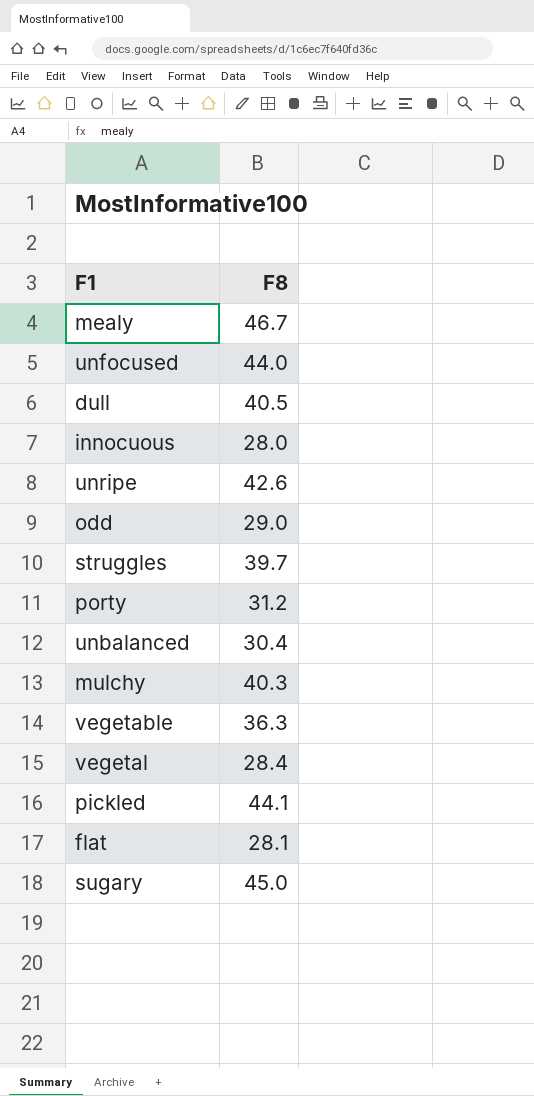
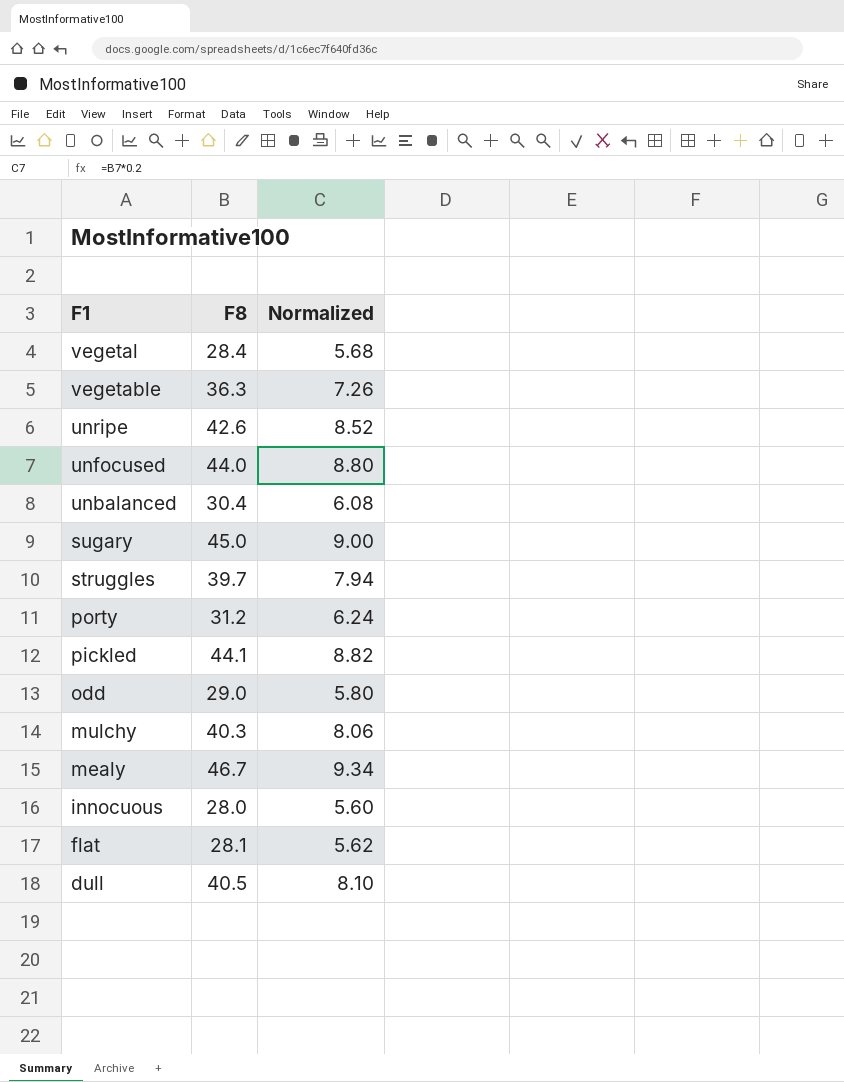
row order: none -> F1 descending
column Normalized | formula: none -> [F8] * 0.2

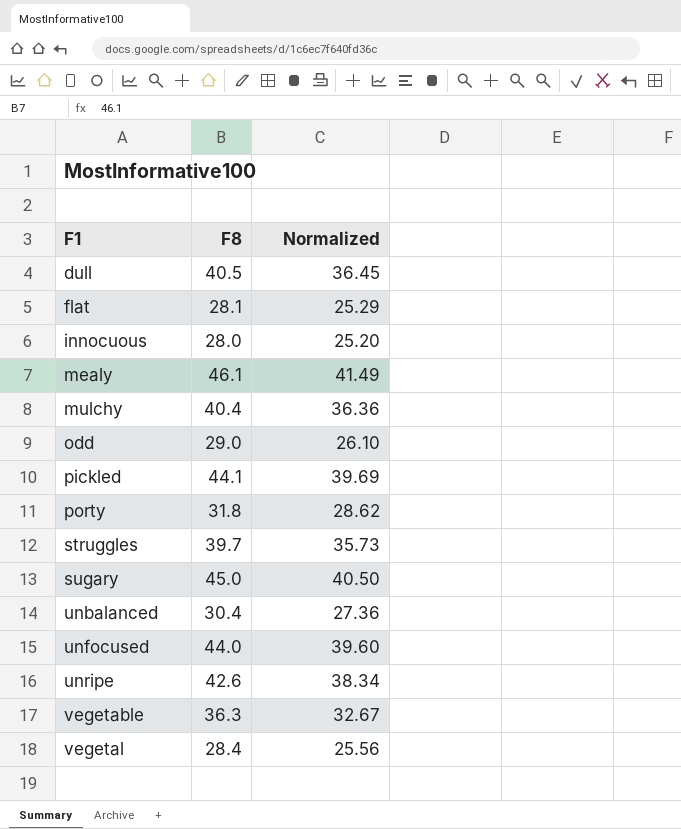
row order: F1 descending -> F1 ascending
column Normalized | formula: [F8] * 0.2 -> [F8] * 0.9
mealy | F8: 46.7 -> 46.1
mulchy | F8: 40.3 -> 40.4
porty | F8: 31.2 -> 31.8

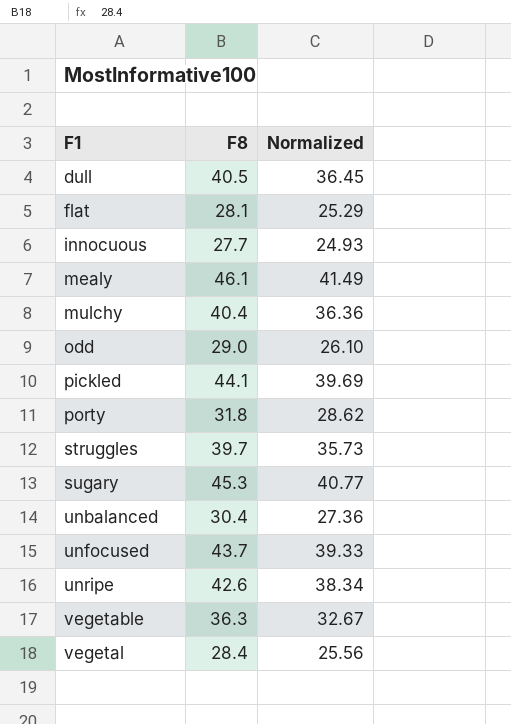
innocuous | F8: 28.0 -> 27.7
innocuous | Normalized: 25.20 -> 24.93
sugary | F8: 45.0 -> 45.3
sugary | Normalized: 40.50 -> 40.77
unfocused | F8: 44.0 -> 43.7
unfocused | Normalized: 39.60 -> 39.33

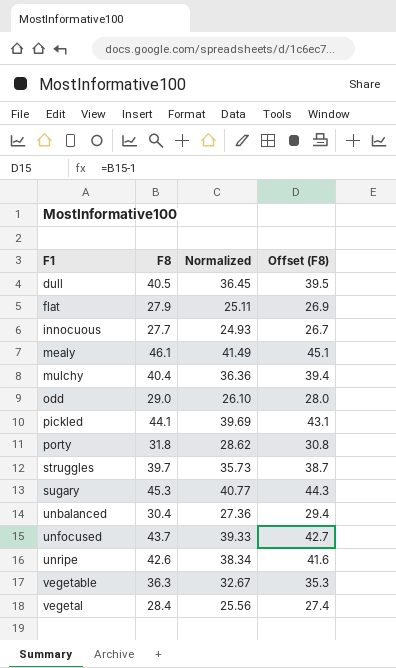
column Offset (F8) | formula: none -> [F8] - 1
flat | F8: 28.1 -> 27.9
flat | Normalized: 25.29 -> 25.11

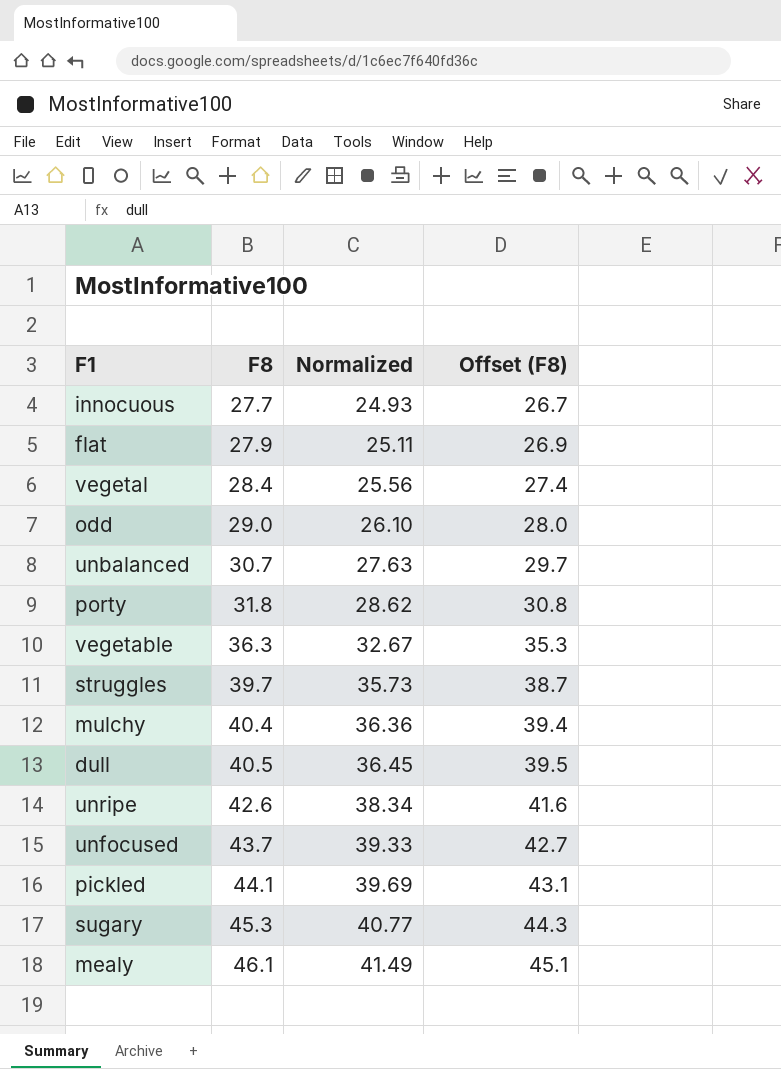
row order: F1 ascending -> F8 ascending
unbalanced | F8: 30.4 -> 30.7
unbalanced | Normalized: 27.36 -> 27.63
unbalanced | Offset (F8): 29.4 -> 29.7

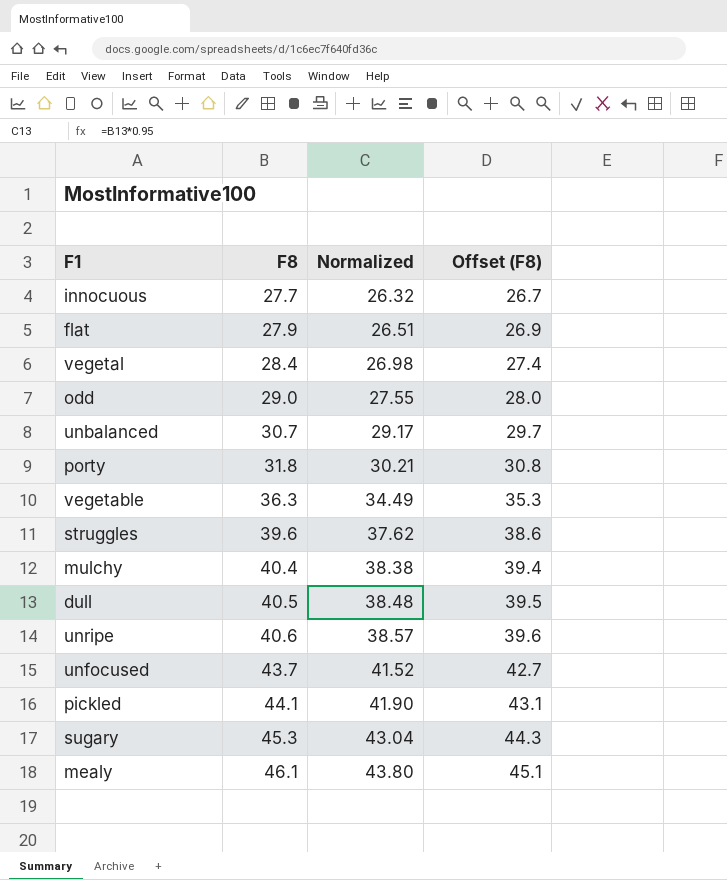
column Normalized | formula: [F8] * 0.9 -> [F8] * 0.95
struggles | F8: 39.7 -> 39.6
struggles | Offset (F8): 38.7 -> 38.6
unripe | F8: 42.6 -> 40.6
unripe | Offset (F8): 41.6 -> 39.6

